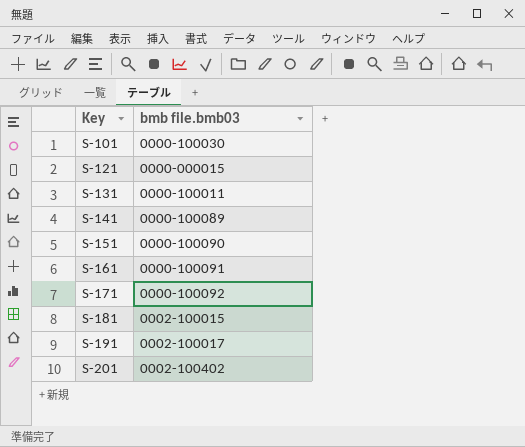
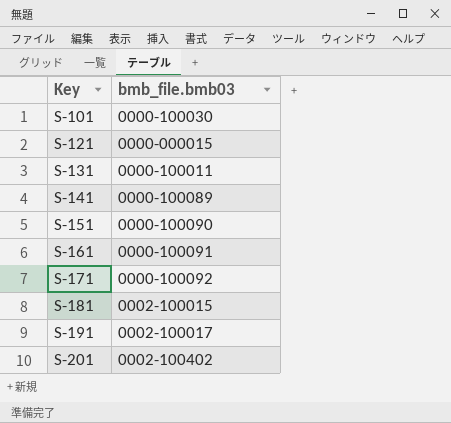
column name: bmb file.bmb03 -> bmb_file.bmb03

